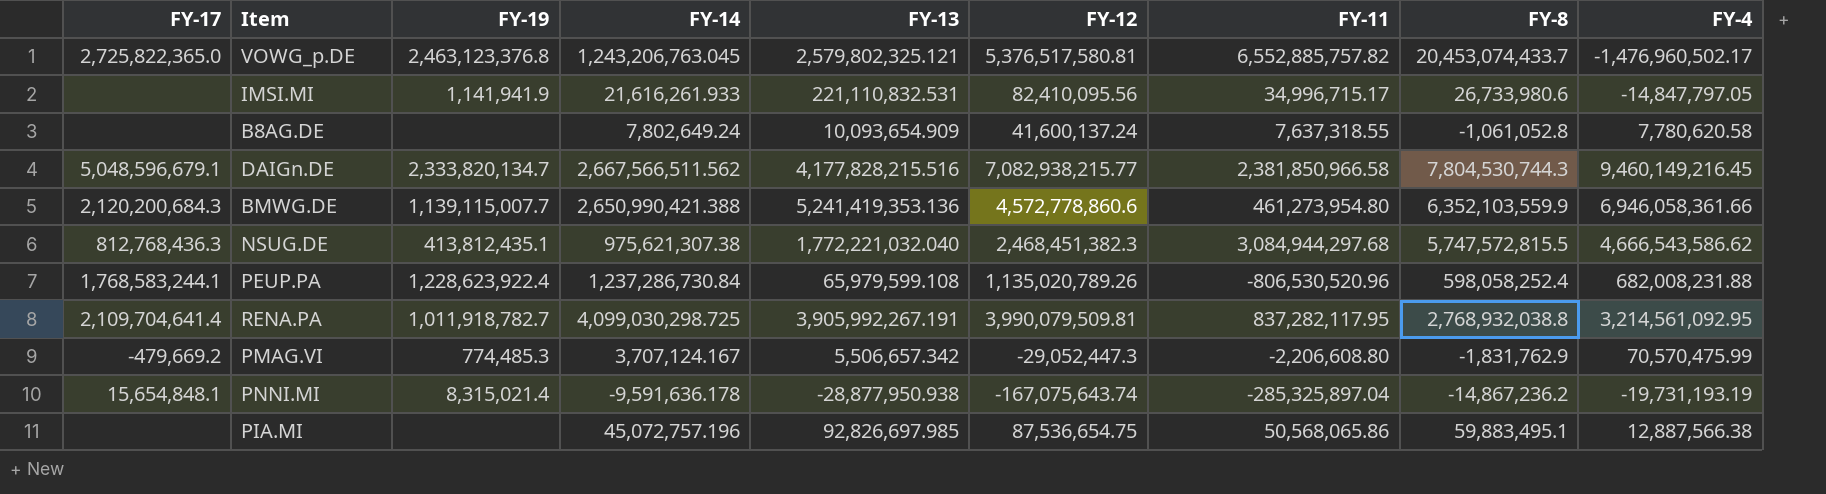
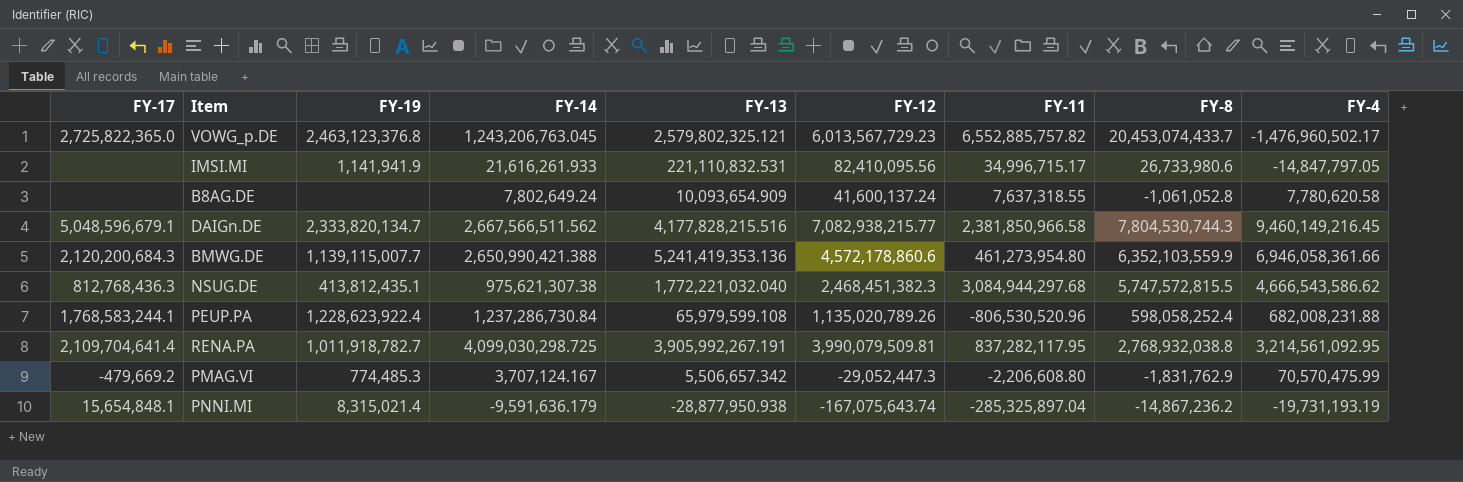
row PIA.MI: none | none | 45,072,757.196 | 92,826,697.985 | 87,536,654.75 | 50,568,065.86 | 59,883,495.1 | 12,887,566.38 -> none
VOWG_p.DE | FY-12: 5,376,517,580.81 -> 6,013,567,729.23
BMWG.DE | FY-12: 4,572,778,860.6 -> 4,572,178,860.6
PNNI.MI | FY-14: -9,591,636.178 -> -9,591,636.179

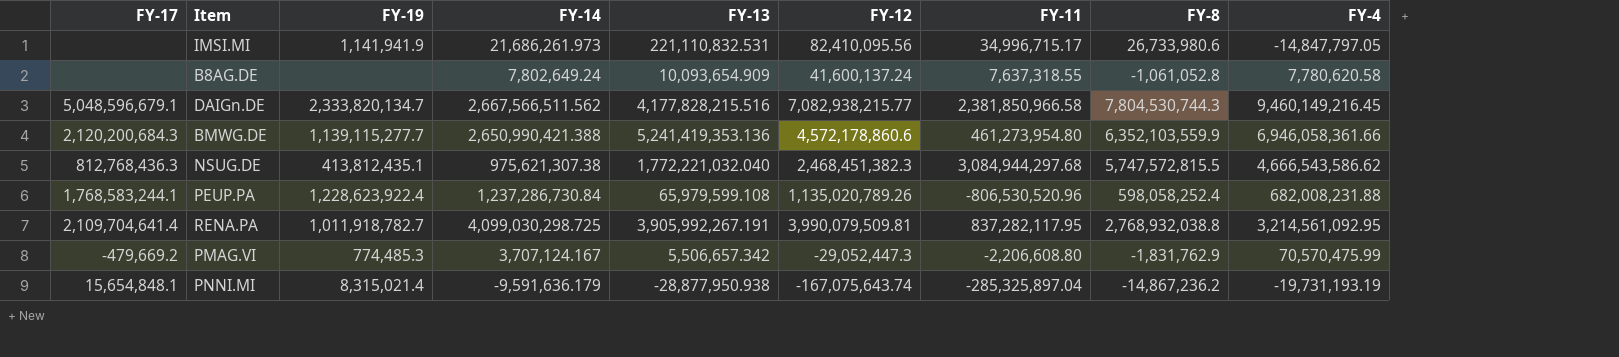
row VOWG_p.DE: 2,725,822,365.0 | 2,463,123,376.8 | 1,243,206,763.045 | 2,579,802,325.121 | 6,013,567,729.23 | 6,552,885,757.82 | 20,453,074,433.7 | -1,476,960,502.17 -> none
IMSI.MI | FY-14: 21,616,261.933 -> 21,686,261.973
BMWG.DE | FY-19: 1,139,115,007.7 -> 1,139,115,277.7

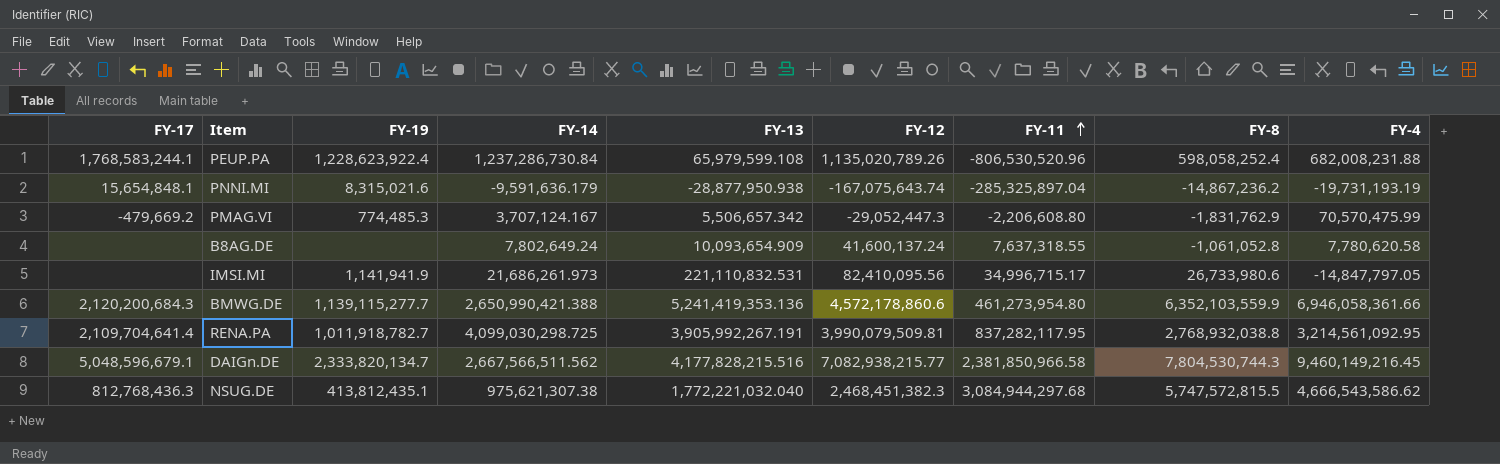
row order: none -> FY-11 ascending
PNNI.MI | FY-19: 8,315,021.4 -> 8,315,021.6

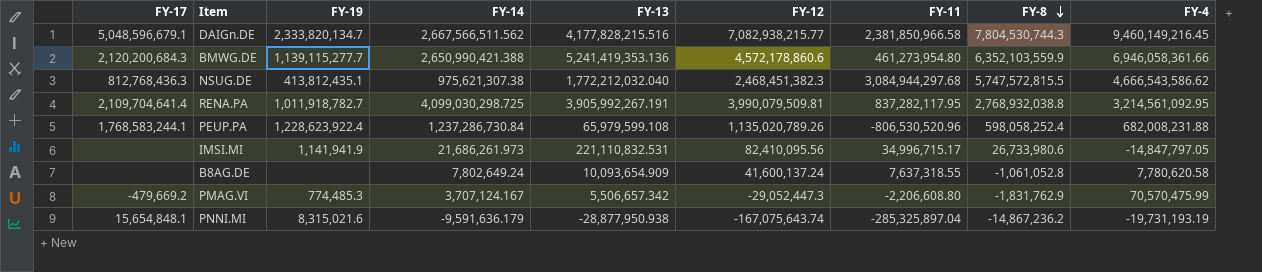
row order: FY-11 ascending -> FY-8 descending
NSUG.DE | FY-13: 1,772,221,032.040 -> 1,772,212,032.040

